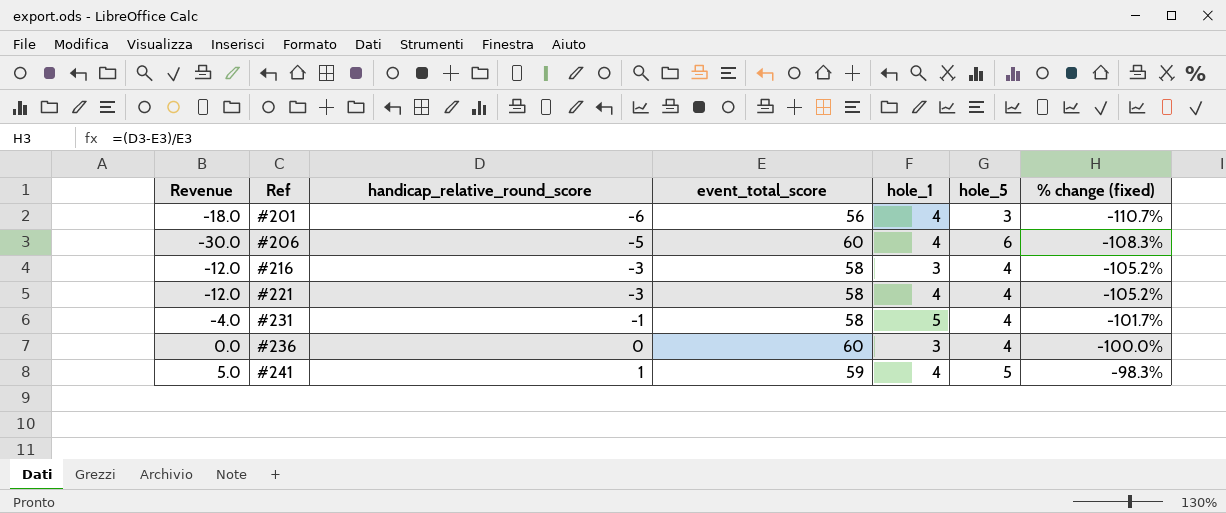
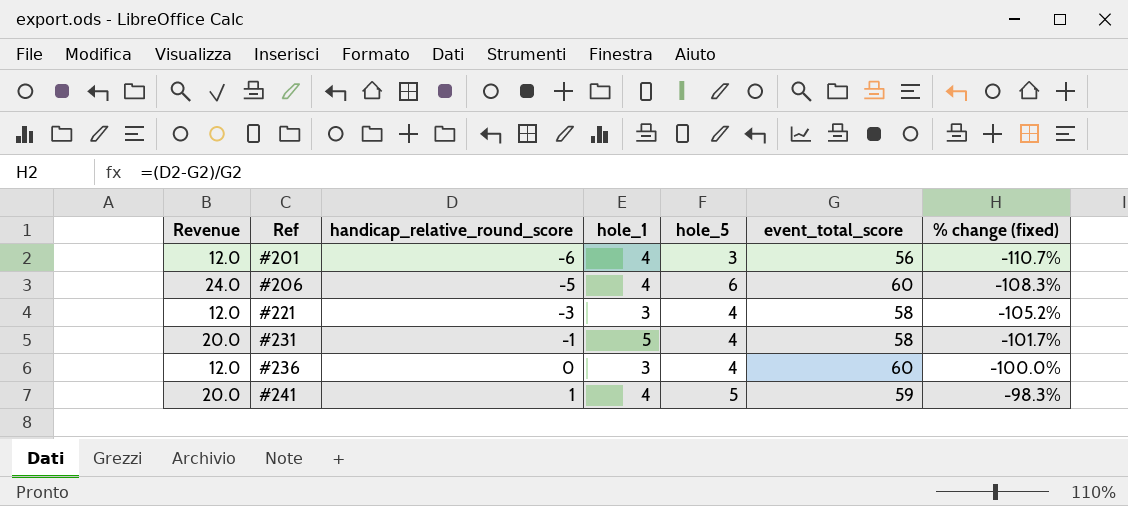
column Revenue | formula: [handicap_relative_round_score] * [hole_5] -> [hole_1] * [hole_5]
column event_total_score | position: 4 -> 6
row #216: -12.0 | -3 | 58 | 3 | 4 | -105.2% -> none
#221 | hole_1: 4 -> 3

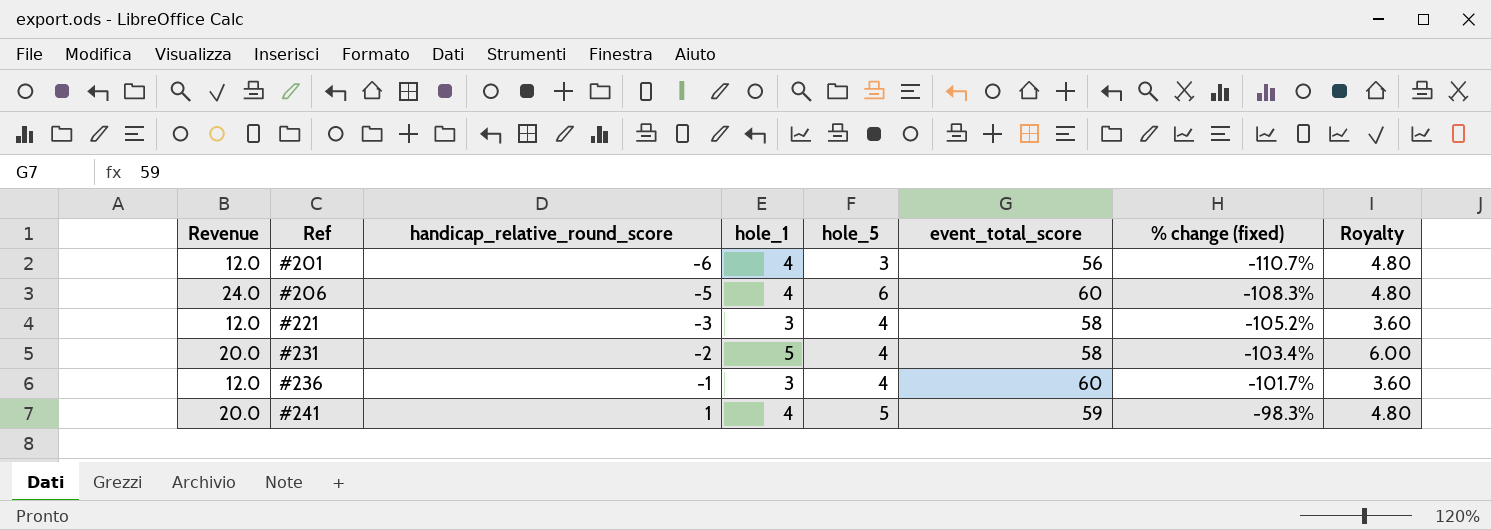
column Royalty | formula: none -> [hole_1] * 1.2
#231 | handicap_relative_round_score: -1 -> -2
#231 | % change (fixed): -101.7% -> -103.4%
#236 | handicap_relative_round_score: 0 -> -1
#236 | % change (fixed): -100.0% -> -101.7%

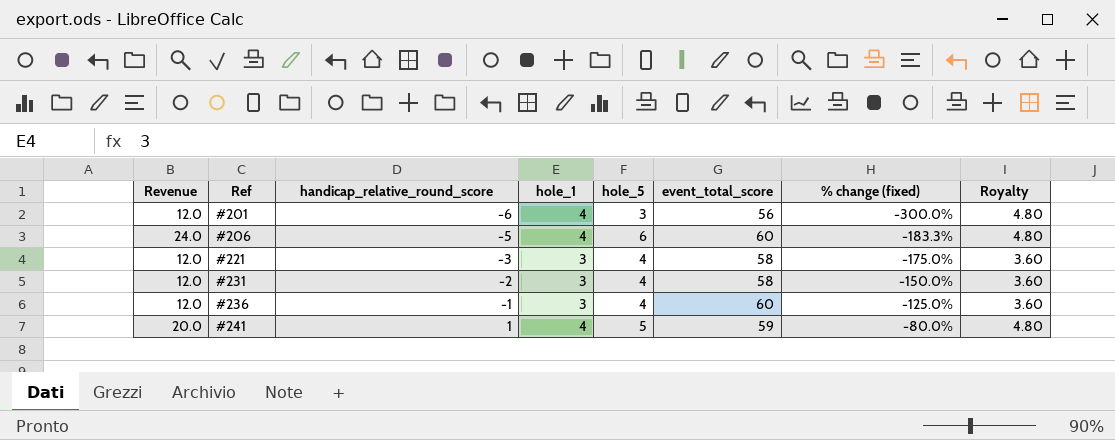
column % change (fixed) | formula: ([handicap_relative_round_score] - [event_total_score]) / [event_total_score] -> ([handicap_relative_round_score] - [hole_5]) / [hole_5]
#231 | Revenue: 20.0 -> 12.0
#231 | hole_1: 5 -> 3
#231 | Royalty: 6.00 -> 3.60

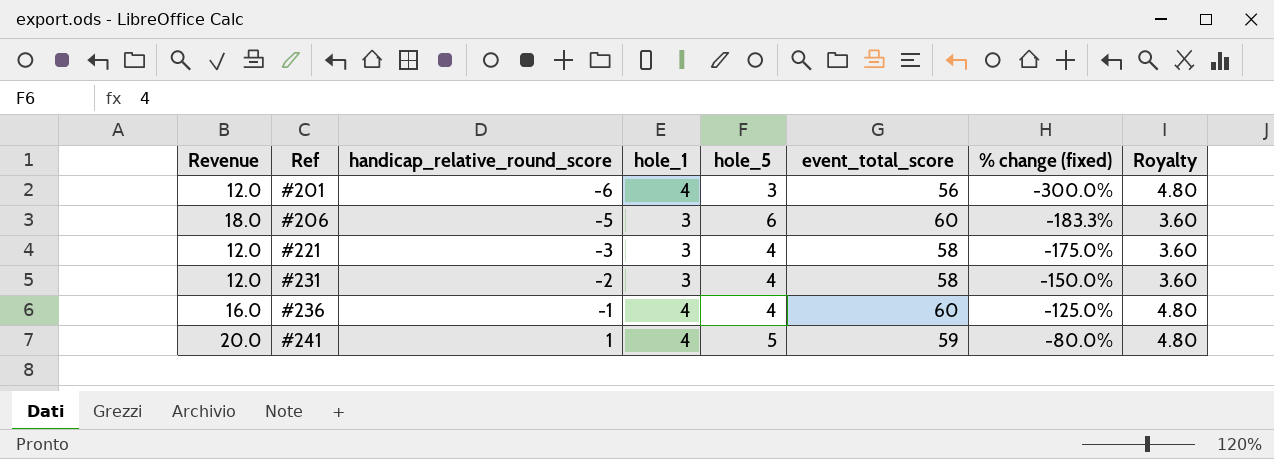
#206 | Revenue: 24.0 -> 18.0
#206 | hole_1: 4 -> 3
#206 | Royalty: 4.80 -> 3.60
#236 | Revenue: 12.0 -> 16.0
#236 | hole_1: 3 -> 4
#236 | Royalty: 3.60 -> 4.80

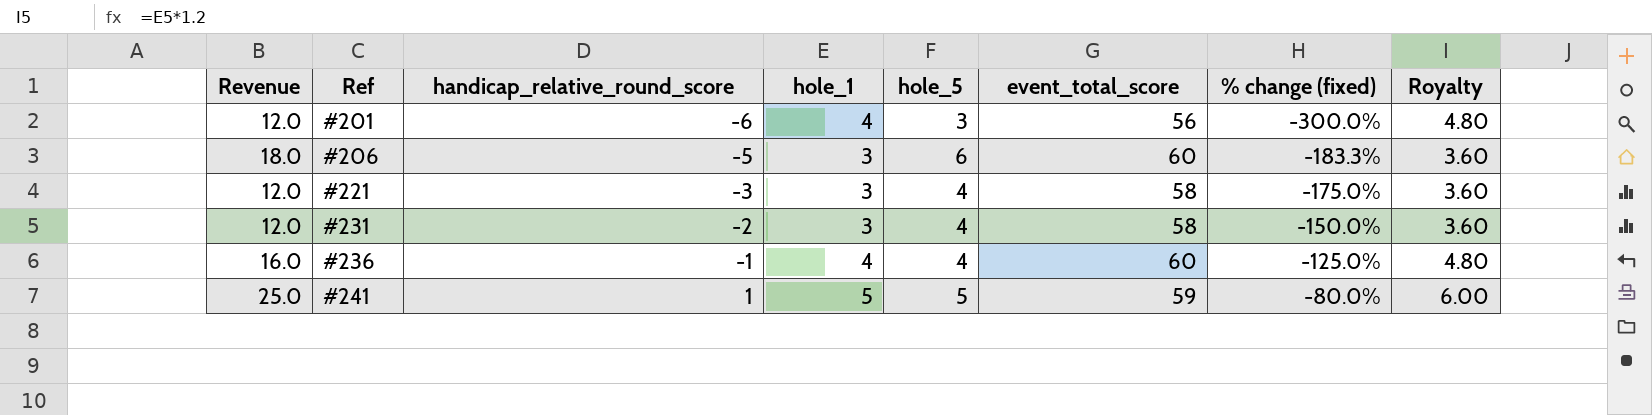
#241 | Revenue: 20.0 -> 25.0
#241 | hole_1: 4 -> 5
#241 | Royalty: 4.80 -> 6.00

